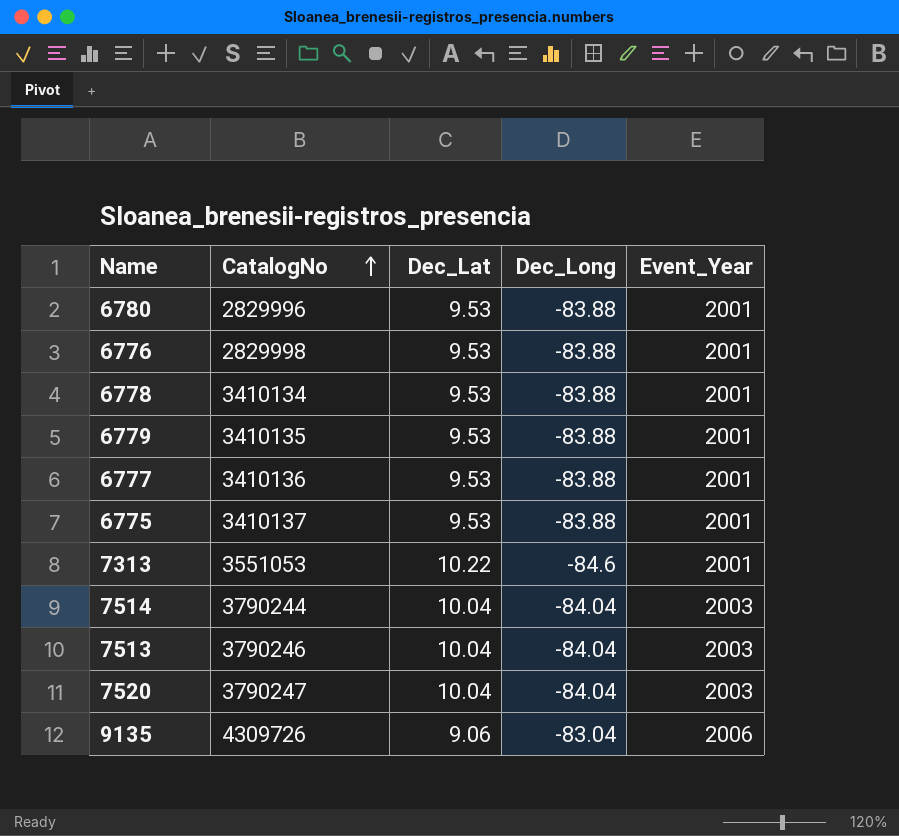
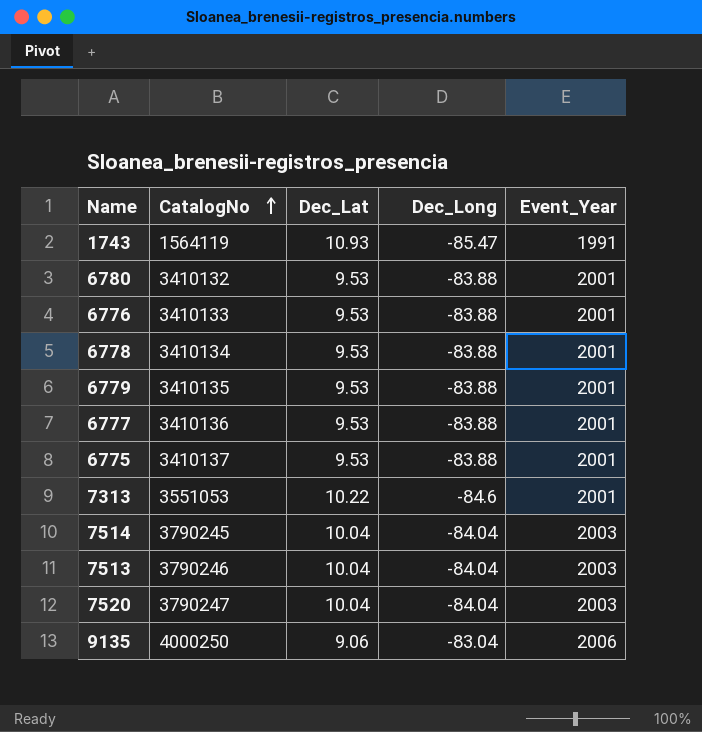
row 1743: none -> 1564119 | 10.93 | -85.47 | 1991
6780 | CatalogNo: 2829996 -> 3410132
6776 | CatalogNo: 2829998 -> 3410133
7514 | CatalogNo: 3790244 -> 3790245
9135 | CatalogNo: 4309726 -> 4000250

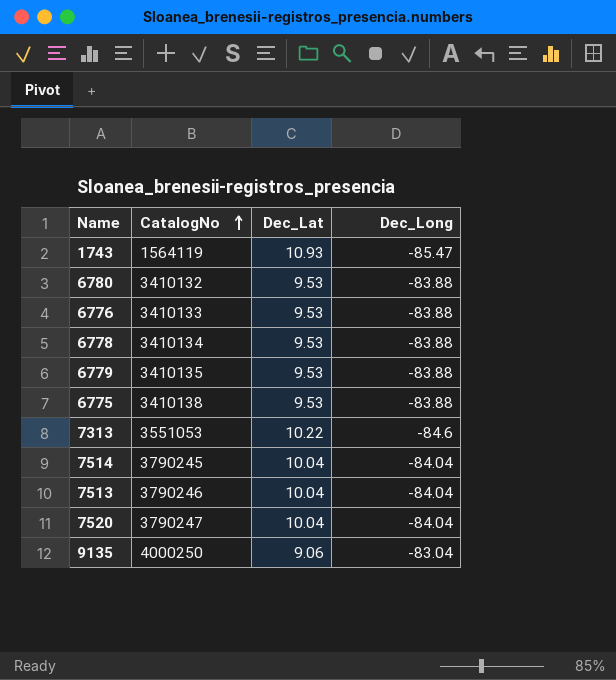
column Event_Year | position: 5 -> none
row 6777: 3410136 | 9.53 | -83.88 | 2001 -> none
6775 | CatalogNo: 3410137 -> 3410138

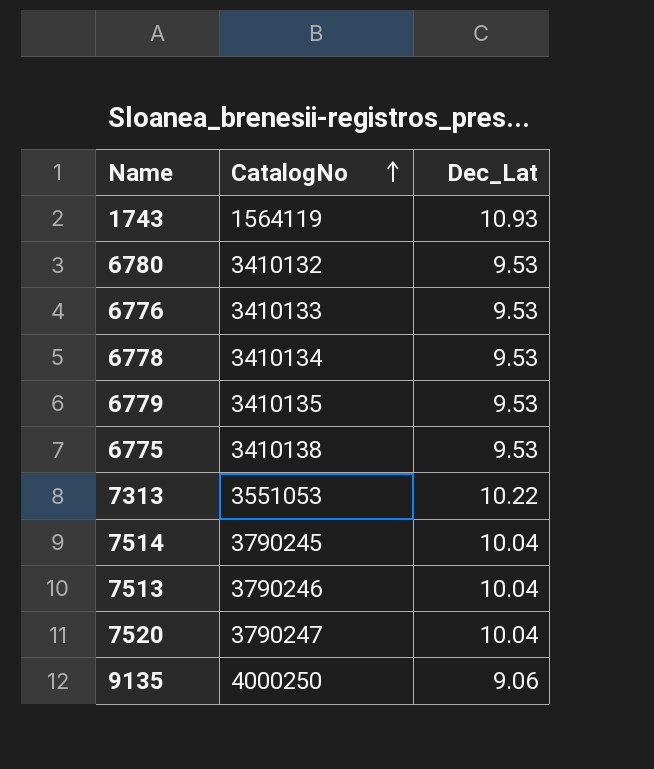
column Dec_Long | position: 4 -> none

